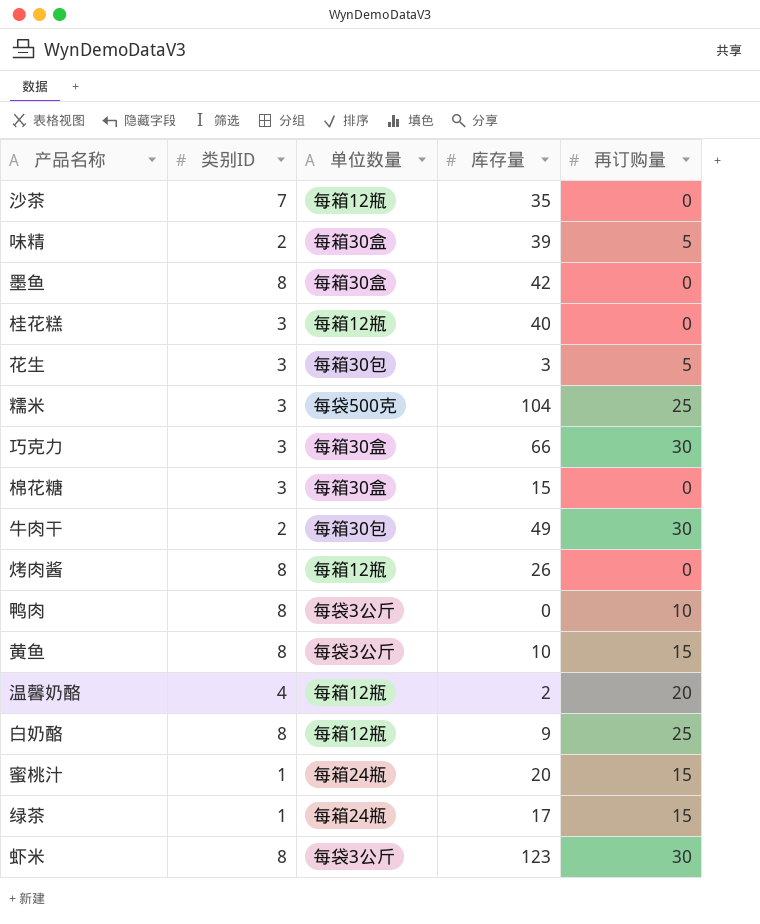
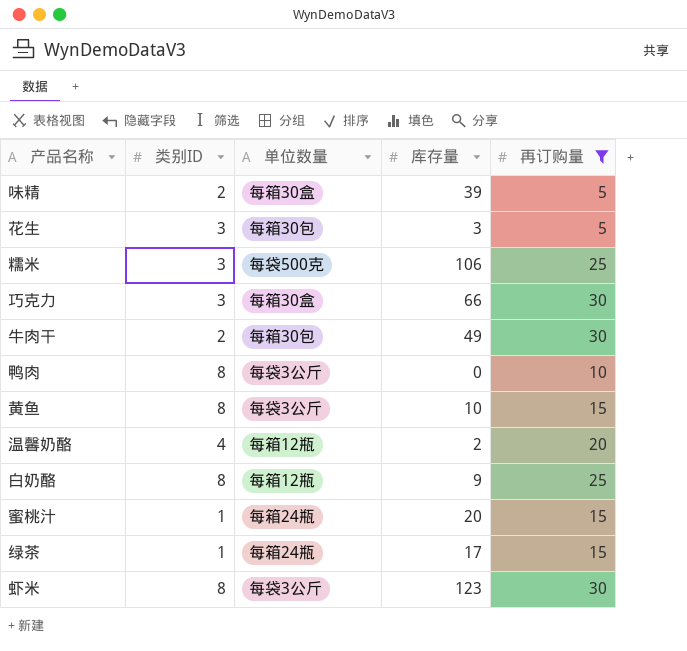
filter: none -> 再订购量 != 0
糯米 | 库存量: 104 -> 106

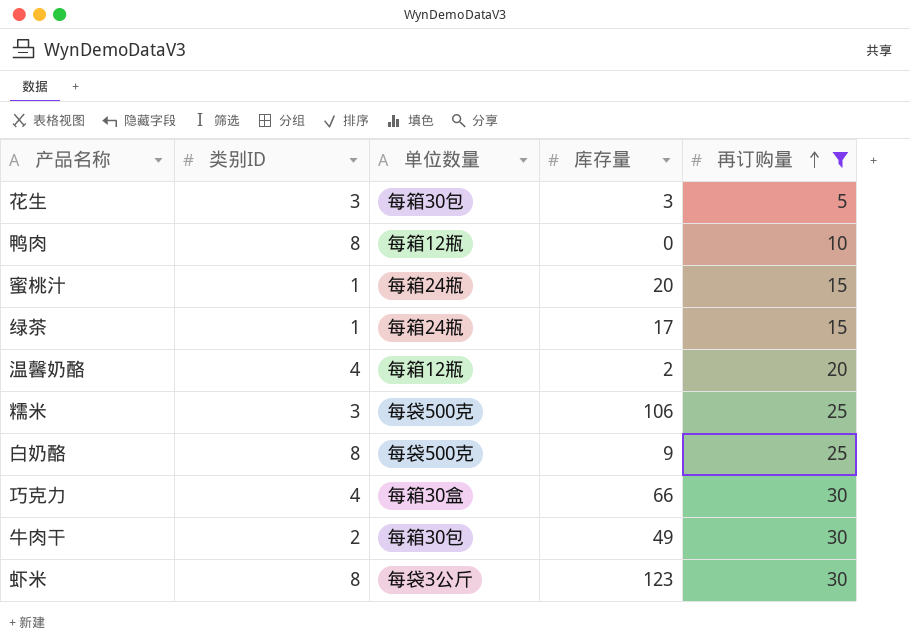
row order: none -> 再订购量 ascending
row 味精: 2 | 每箱30盒 | 39 | 5 -> none
row 黄鱼: 8 | 每袋3公斤 | 10 | 15 -> none
鸭肉 | 单位数量: 每袋3公斤 -> 每箱12瓶
白奶酪 | 单位数量: 每箱12瓶 -> 每袋500克
巧克力 | 类别ID: 3 -> 4

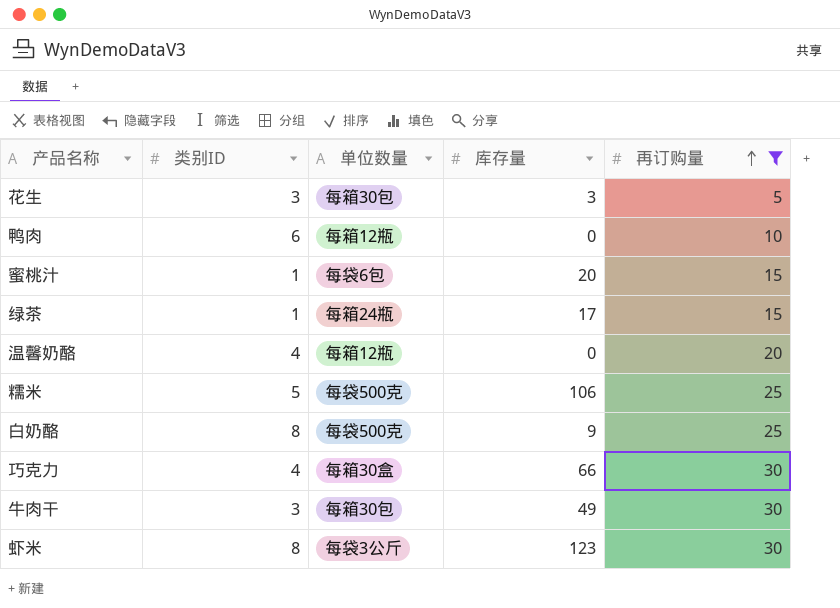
鸭肉 | 类别ID: 8 -> 6
蜜桃汁 | 单位数量: 每箱24瓶 -> 每袋6包
温馨奶酪 | 库存量: 2 -> 0
糯米 | 类别ID: 3 -> 5
牛肉干 | 类别ID: 2 -> 3

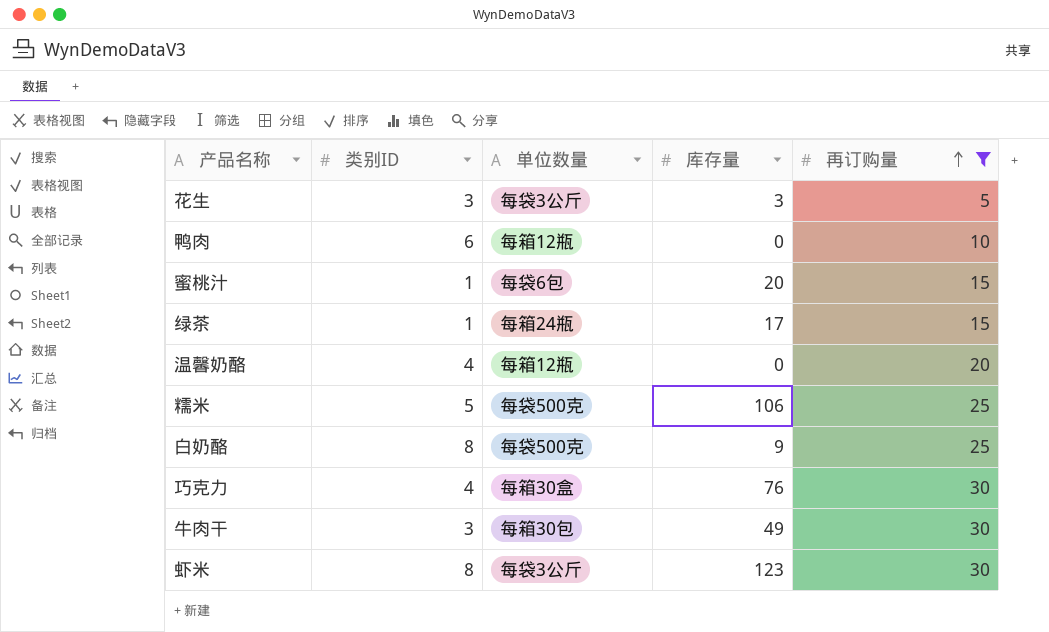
花生 | 单位数量: 每箱30包 -> 每袋3公斤
巧克力 | 库存量: 66 -> 76

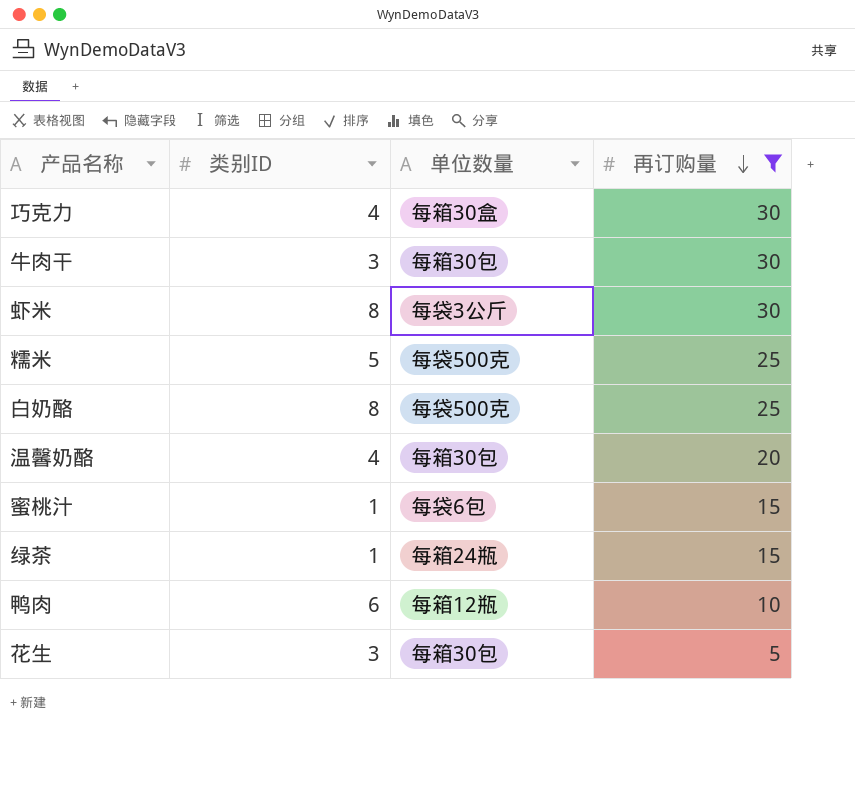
row order: 再订购量 ascending -> 再订购量 descending
column 库存量 | position: 4 -> none
温馨奶酪 | 单位数量: 每箱12瓶 -> 每箱30包
花生 | 单位数量: 每袋3公斤 -> 每箱30包

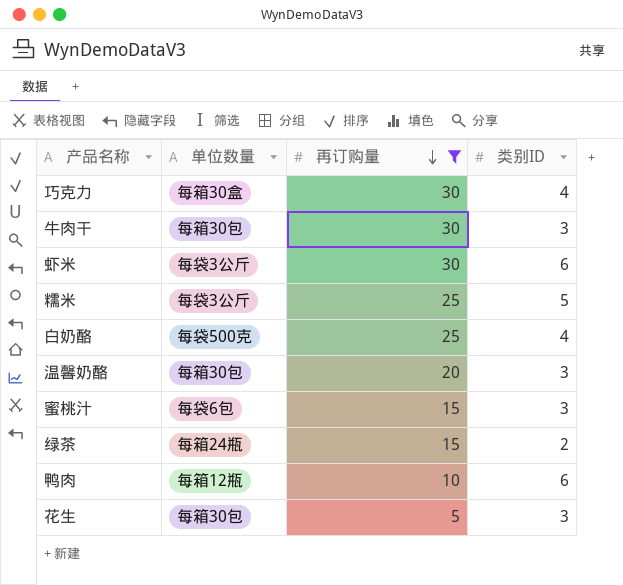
column 类别ID | position: 2 -> 4
虾米 | 类别ID: 8 -> 6
糯米 | 单位数量: 每袋500克 -> 每袋3公斤
白奶酪 | 类别ID: 8 -> 4
温馨奶酪 | 类别ID: 4 -> 3
蜜桃汁 | 类别ID: 1 -> 3
绿茶 | 类别ID: 1 -> 2

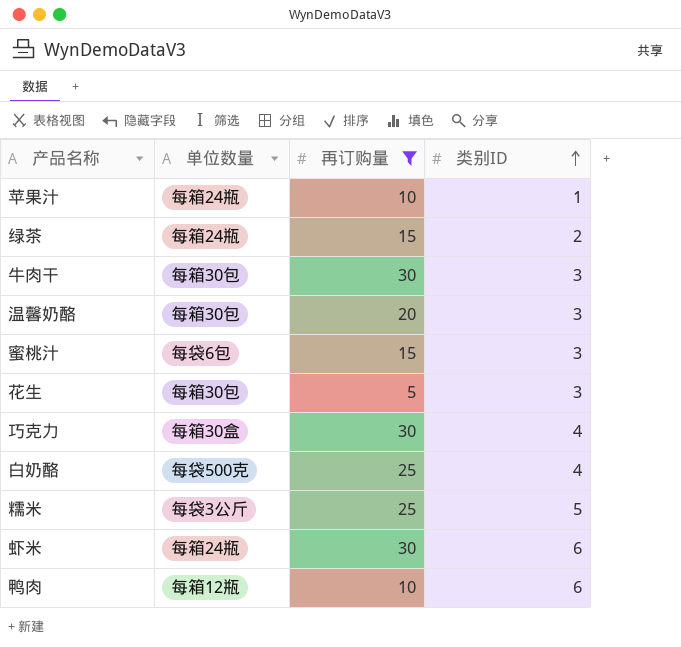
row order: 再订购量 descending -> 类别ID ascending
row 苹果汁: none -> 每箱24瓶 | 10 | 1
虾米 | 单位数量: 每袋3公斤 -> 每箱24瓶

